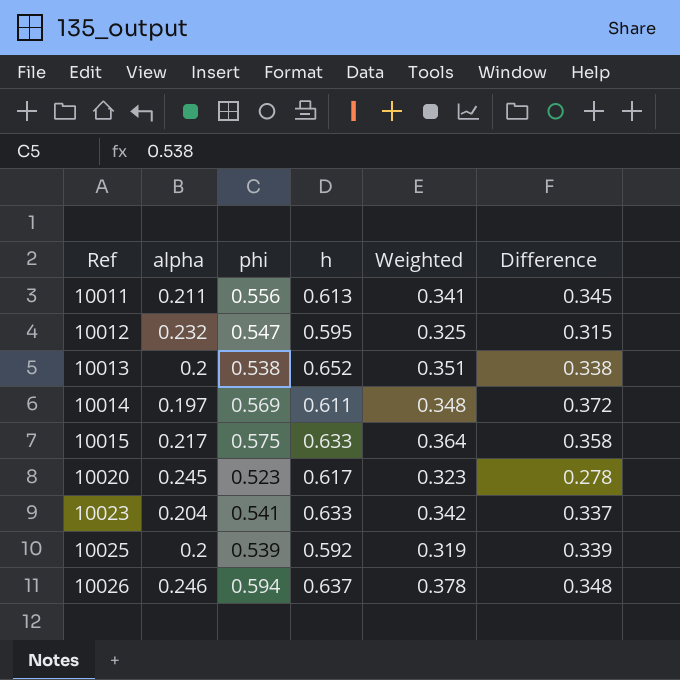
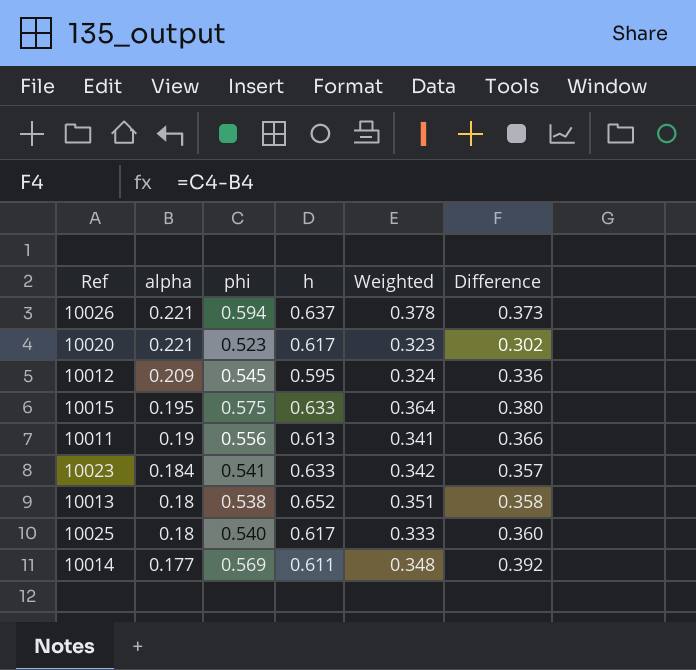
row order: Ref ascending -> alpha descending
10026 | alpha: 0.246 -> 0.221
10026 | Difference: 0.348 -> 0.373
10020 | alpha: 0.245 -> 0.221
10020 | Difference: 0.278 -> 0.302
10012 | alpha: 0.232 -> 0.209
10012 | phi: 0.547 -> 0.545
10012 | Weighted: 0.325 -> 0.324
10012 | Difference: 0.315 -> 0.336
10015 | alpha: 0.217 -> 0.195
10015 | Difference: 0.358 -> 0.380
10011 | alpha: 0.211 -> 0.19
10011 | Difference: 0.345 -> 0.366
10023 | alpha: 0.204 -> 0.184
10023 | Difference: 0.337 -> 0.357
10013 | alpha: 0.2 -> 0.18
10013 | Difference: 0.338 -> 0.358
10025 | alpha: 0.2 -> 0.18
10025 | phi: 0.539 -> 0.540
10025 | h: 0.592 -> 0.617
10025 | Weighted: 0.319 -> 0.333
10025 | Difference: 0.339 -> 0.360
10014 | alpha: 0.197 -> 0.177
10014 | Difference: 0.372 -> 0.392

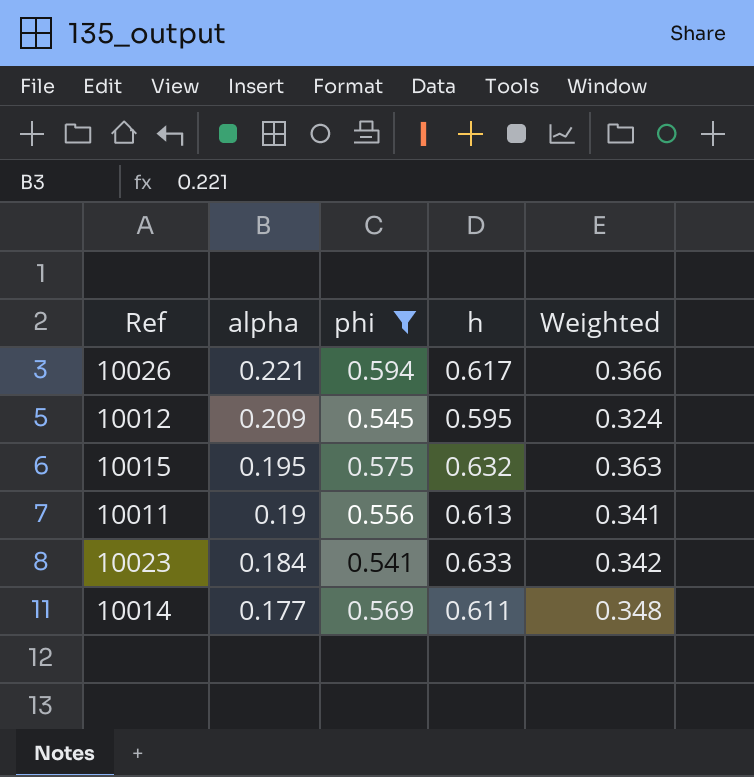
filter: none -> phi >= 0.541
column Difference | formula: [phi] - [alpha] -> none
10026 | h: 0.637 -> 0.617
10026 | Weighted: 0.378 -> 0.366
10015 | h: 0.633 -> 0.632
10015 | Weighted: 0.364 -> 0.363

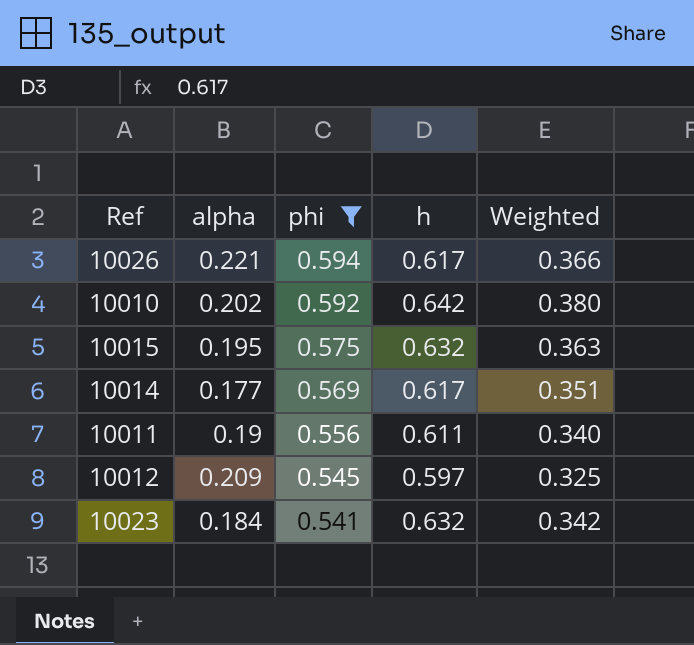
row order: alpha descending -> phi descending
row 10010: none -> 0.202 | 0.592 | 0.642 | 0.380
10014 | h: 0.611 -> 0.617
10014 | Weighted: 0.348 -> 0.351
10011 | h: 0.613 -> 0.611
10011 | Weighted: 0.341 -> 0.340
10012 | h: 0.595 -> 0.597
10012 | Weighted: 0.324 -> 0.325
10023 | h: 0.633 -> 0.632

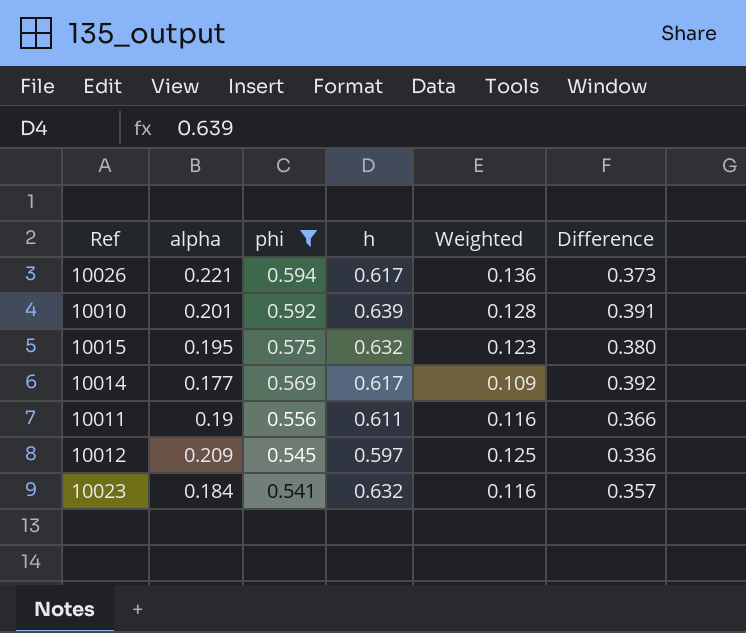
column Weighted | formula: [phi] * [h] -> [alpha] * [h]
column Difference | formula: none -> [phi] - [alpha]
10010 | alpha: 0.202 -> 0.201
10010 | h: 0.642 -> 0.639

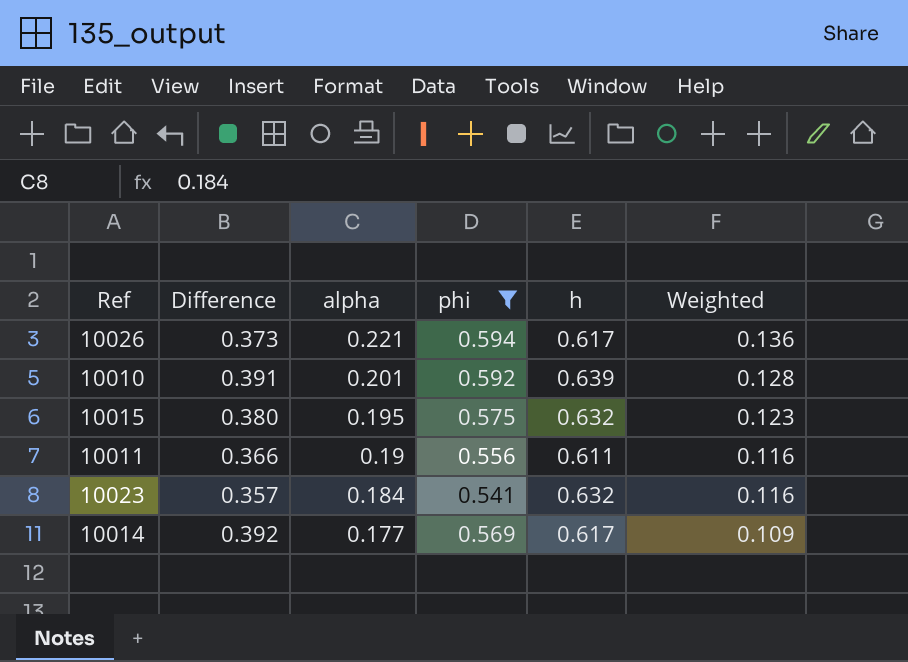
row order: phi descending -> alpha descending
column Difference | position: 6 -> 2
row 10012: 0.209 | 0.545 | 0.597 | 0.125 | 0.336 -> none

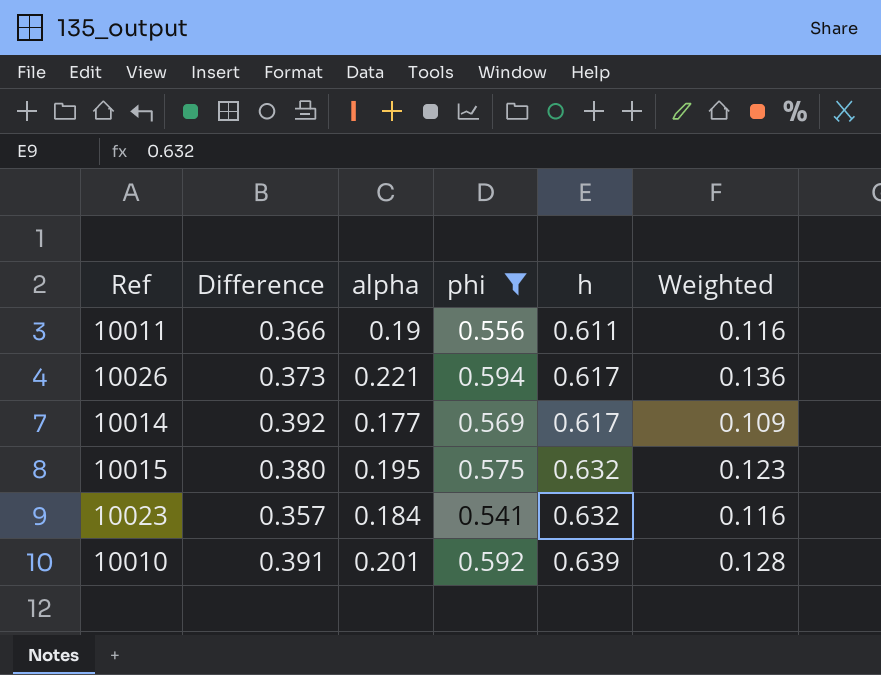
row order: alpha descending -> h ascending

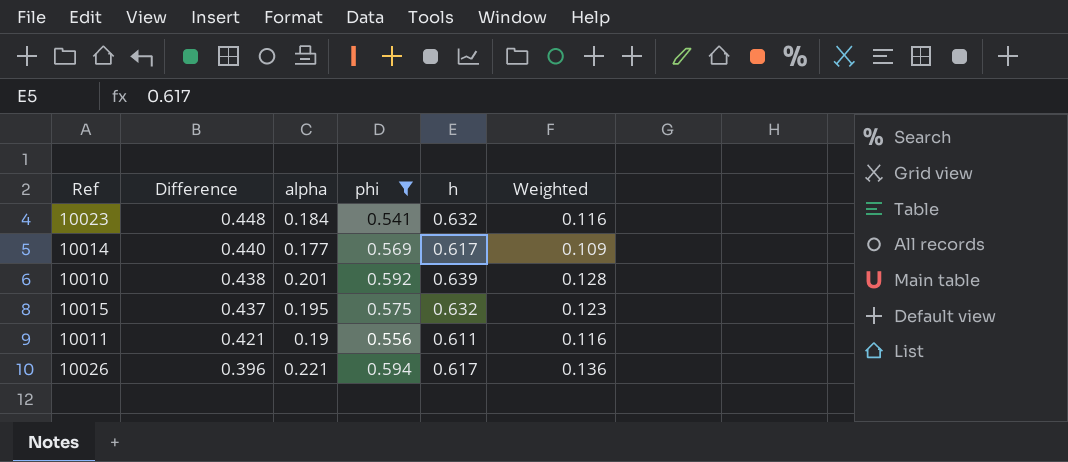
row order: h ascending -> Difference descending
column Difference | formula: [phi] - [alpha] -> [h] - [alpha]

